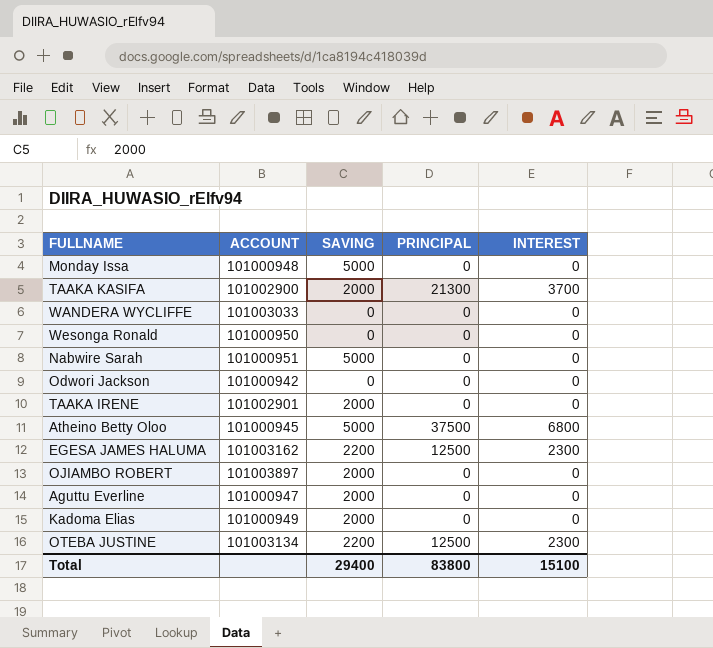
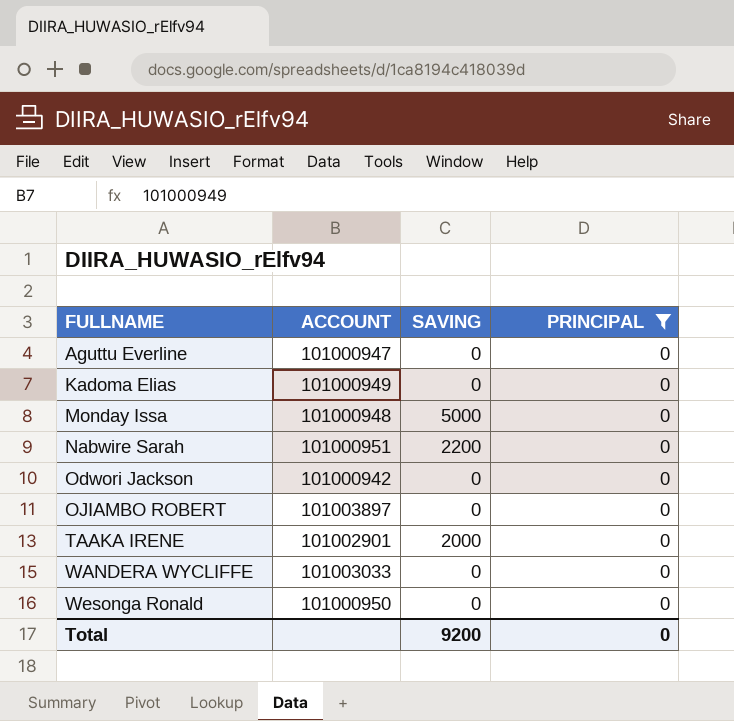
filter: none -> PRINCIPAL = 0
row order: none -> FULLNAME ascending
column INTEREST | position: 5 -> none
Aguttu Everline | SAVING: 2000 -> 0
Kadoma Elias | SAVING: 2000 -> 0
Nabwire Sarah | SAVING: 5000 -> 2200
OJIAMBO ROBERT | SAVING: 2000 -> 0
Total | SAVING: 29400 -> 9200
Total | PRINCIPAL: 83800 -> 0

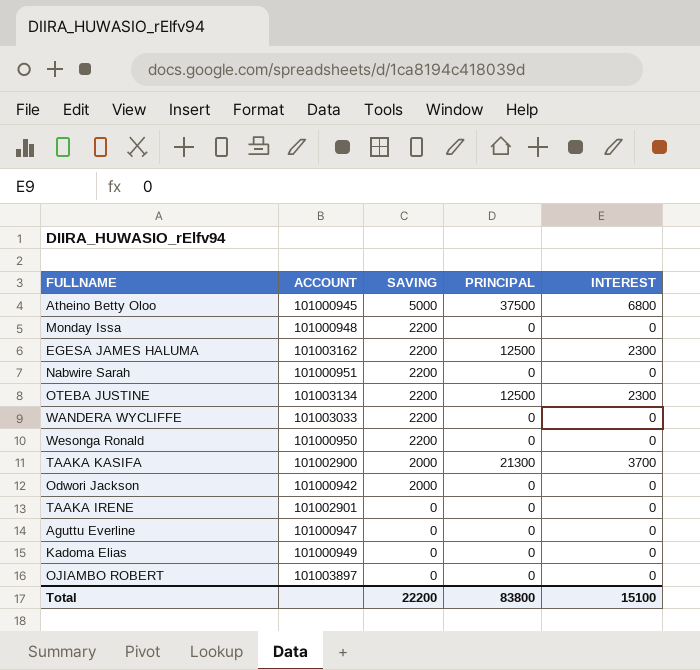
filter: PRINCIPAL = 0 -> none
row order: FULLNAME ascending -> SAVING descending
column INTEREST | position: none -> 5
Monday Issa | SAVING: 5000 -> 2200
WANDERA WYCLIFFE | SAVING: 0 -> 2200
Wesonga Ronald | SAVING: 0 -> 2200
Odwori Jackson | SAVING: 0 -> 2000
TAAKA IRENE | SAVING: 2000 -> 0
Total | SAVING: 9200 -> 22200
Total | PRINCIPAL: 0 -> 83800

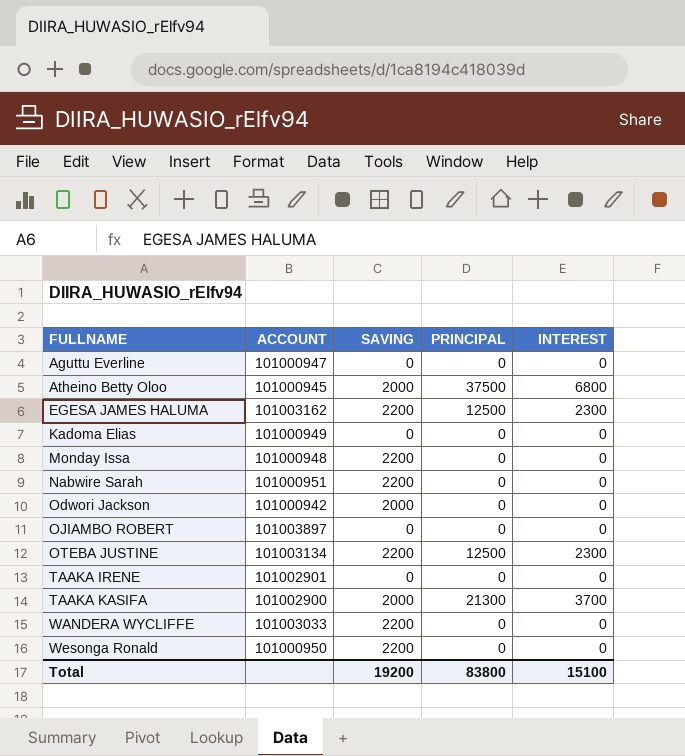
row order: SAVING descending -> FULLNAME ascending
Atheino Betty Oloo | SAVING: 5000 -> 2000
Total | SAVING: 22200 -> 19200

